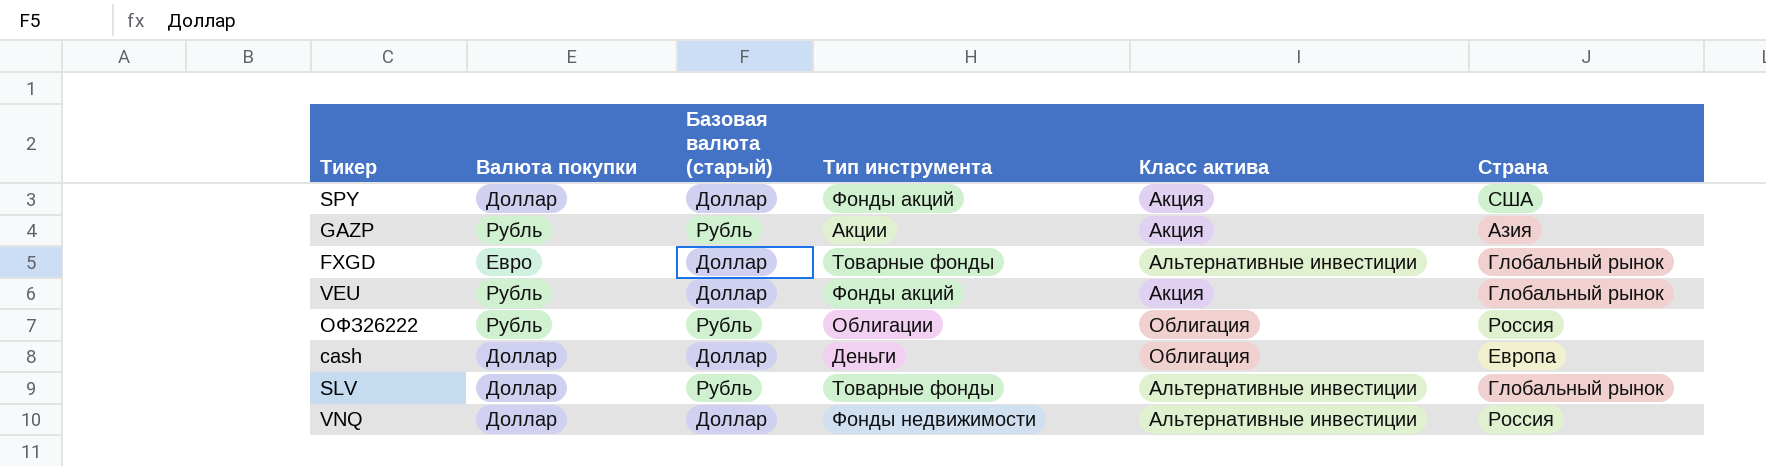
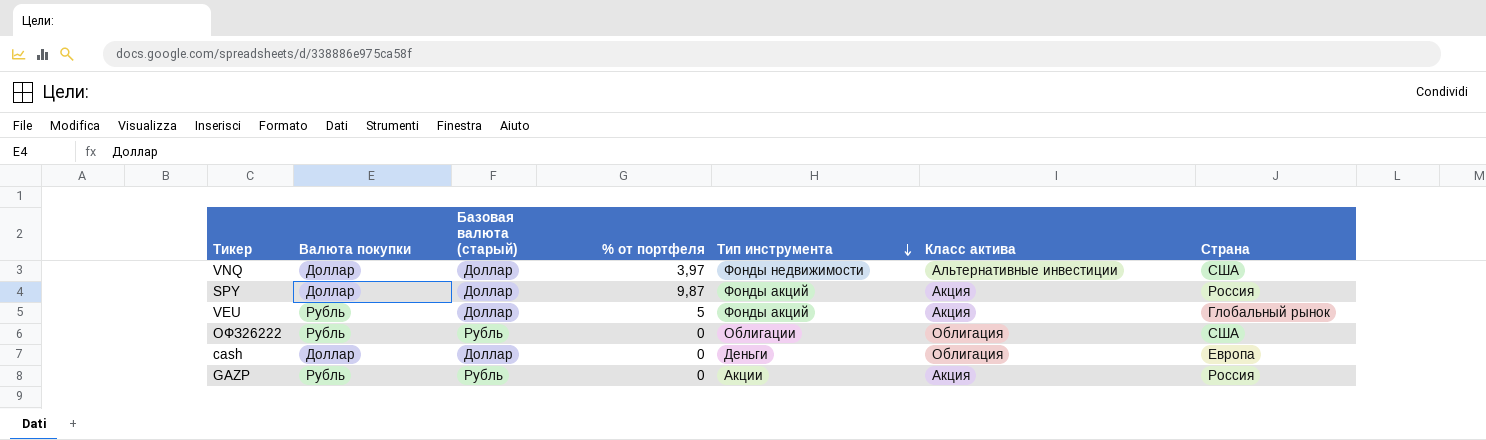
row order: none -> Тип инструмента descending
column % от портфеля | position: none -> 4
row FXGD: Евро | Доллар | Товарные фонды | Альтернативные инвестиции | Глобальный рынок -> none
row SLV: Доллар | Рубль | Товарные фонды | Альтернативные инвестиции | Глобальный рынок -> none
VNQ | Страна: Россия -> США
SPY | Страна: США -> Россия
ОФЗ26222 | Страна: Россия -> США
GAZP | Страна: Азия -> Россия

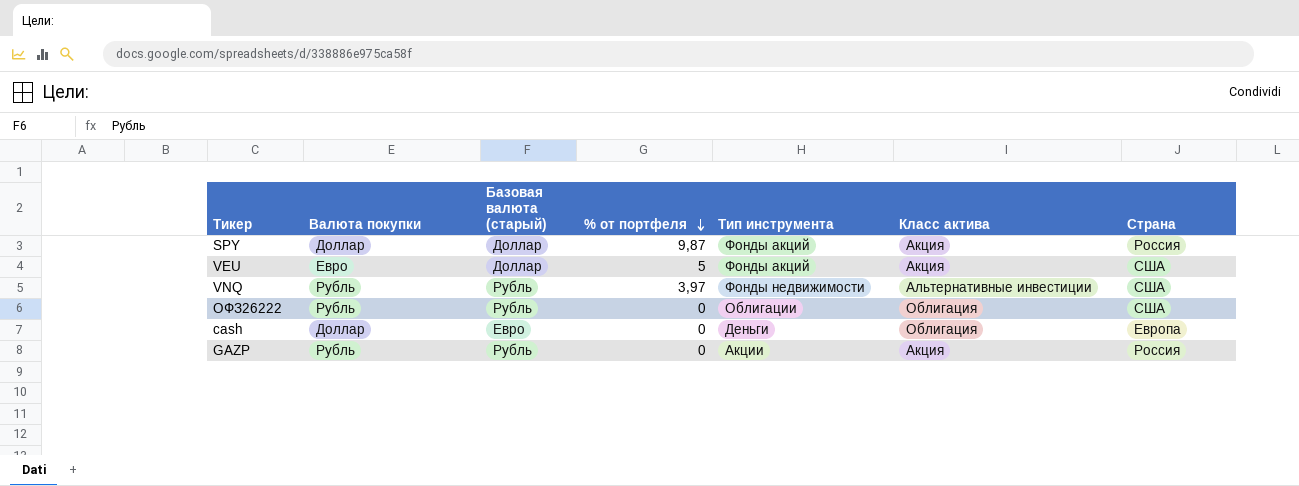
row order: Тип инструмента descending -> % от портфеля descending
VEU | Валюта покупки: Рубль -> Евро
VEU | Страна: Глобальный рынок -> США
VNQ | Валюта покупки: Доллар -> Рубль
VNQ | Базовая валюта (старый): Доллар -> Рубль
cash | Базовая валюта (старый): Доллар -> Евро

